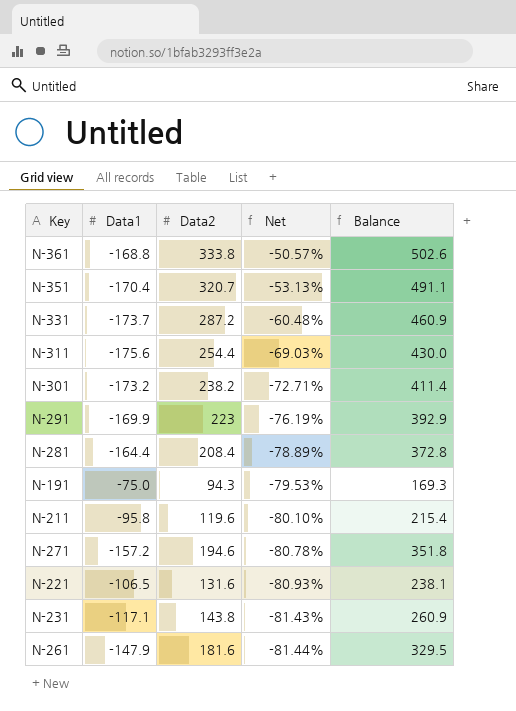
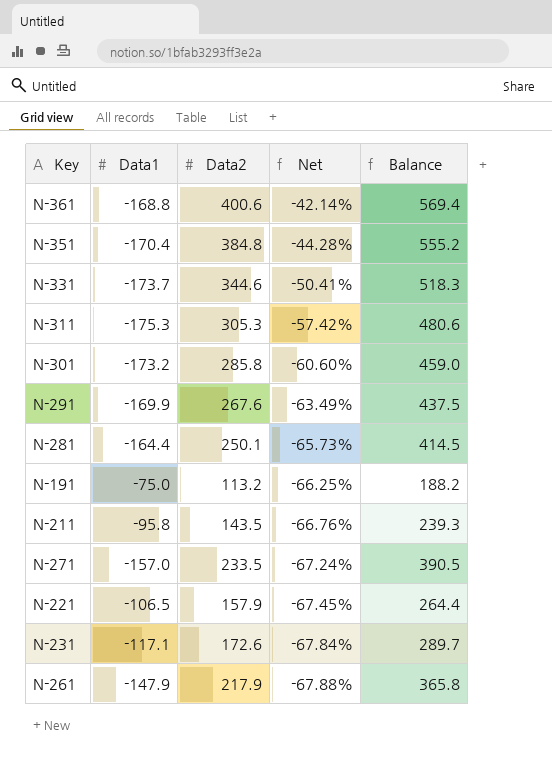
N-361 | Data2: 333.8 -> 400.6
N-361 | Net: -50.57% -> -42.14%
N-361 | Balance: 502.6 -> 569.4
N-351 | Data2: 320.7 -> 384.8
N-351 | Net: -53.13% -> -44.28%
N-351 | Balance: 491.1 -> 555.2
N-331 | Data2: 287.2 -> 344.6
N-331 | Net: -60.48% -> -50.41%
N-331 | Balance: 460.9 -> 518.3
N-311 | Data1: -175.6 -> -175.3
N-311 | Data2: 254.4 -> 305.3
N-311 | Net: -69.03% -> -57.42%
N-311 | Balance: 430.0 -> 480.6
N-301 | Data2: 238.2 -> 285.8
N-301 | Net: -72.71% -> -60.60%
N-301 | Balance: 411.4 -> 459.0
N-291 | Data2: 223 -> 267.6
N-291 | Net: -76.19% -> -63.49%
N-291 | Balance: 392.9 -> 437.5
N-281 | Data2: 208.4 -> 250.1
N-281 | Net: -78.89% -> -65.73%
N-281 | Balance: 372.8 -> 414.5
N-191 | Data2: 94.3 -> 113.2
N-191 | Net: -79.53% -> -66.25%
N-191 | Balance: 169.3 -> 188.2
N-211 | Data2: 119.6 -> 143.5
N-211 | Net: -80.10% -> -66.76%
N-211 | Balance: 215.4 -> 239.3
N-271 | Data1: -157.2 -> -157.0
N-271 | Data2: 194.6 -> 233.5
N-271 | Net: -80.78% -> -67.24%
N-271 | Balance: 351.8 -> 390.5
N-221 | Data2: 131.6 -> 157.9
N-221 | Net: -80.93% -> -67.45%
N-221 | Balance: 238.1 -> 264.4
N-231 | Data2: 143.8 -> 172.6
N-231 | Net: -81.43% -> -67.84%
N-231 | Balance: 260.9 -> 289.7
N-261 | Data2: 181.6 -> 217.9
N-261 | Net: -81.44% -> -67.88%
N-261 | Balance: 329.5 -> 365.8

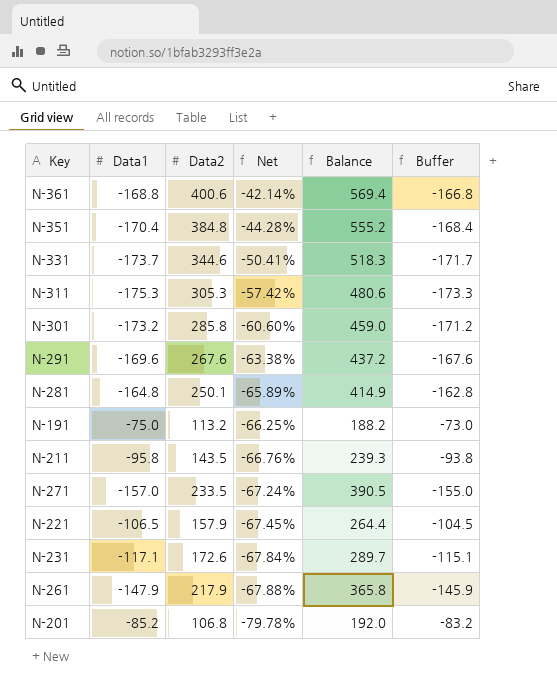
column Buffer | formula: none -> [Data1] + 2
N-291 | Data1: -169.9 -> -169.6
N-291 | Net: -63.49% -> -63.38%
N-291 | Balance: 437.5 -> 437.2
N-281 | Data1: -164.4 -> -164.8
N-281 | Net: -65.73% -> -65.89%
N-281 | Balance: 414.5 -> 414.9
row N-201: none -> -85.2 | 106.8 | -79.78% | 192.0 | -83.2

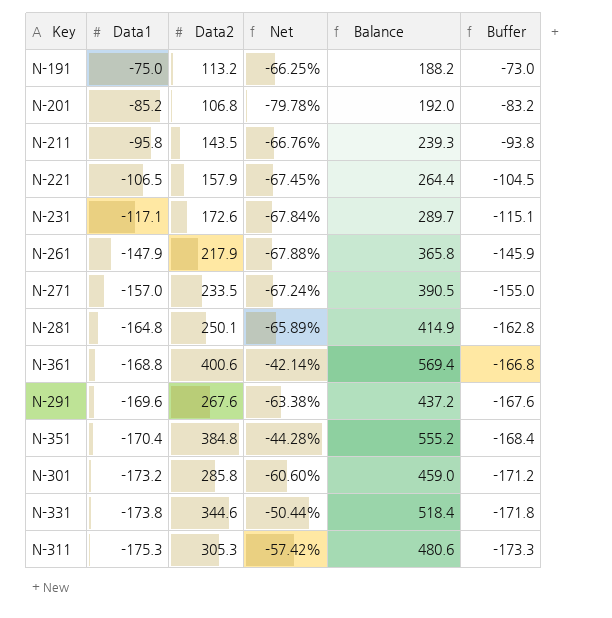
row order: Net descending -> Data1 descending
N-331 | Data1: -173.7 -> -173.8
N-331 | Net: -50.41% -> -50.44%
N-331 | Balance: 518.3 -> 518.4
N-331 | Buffer: -171.7 -> -171.8

